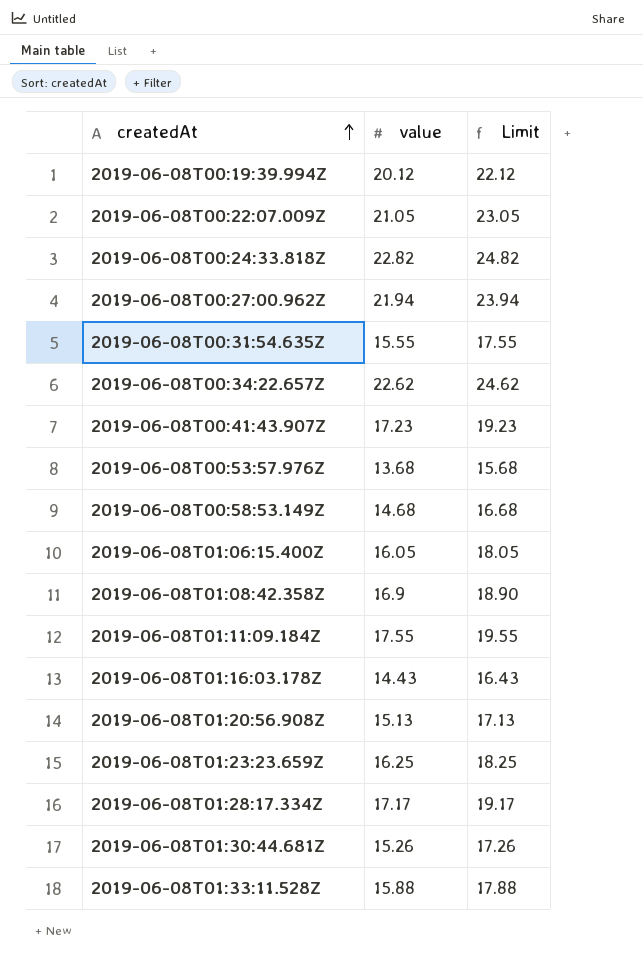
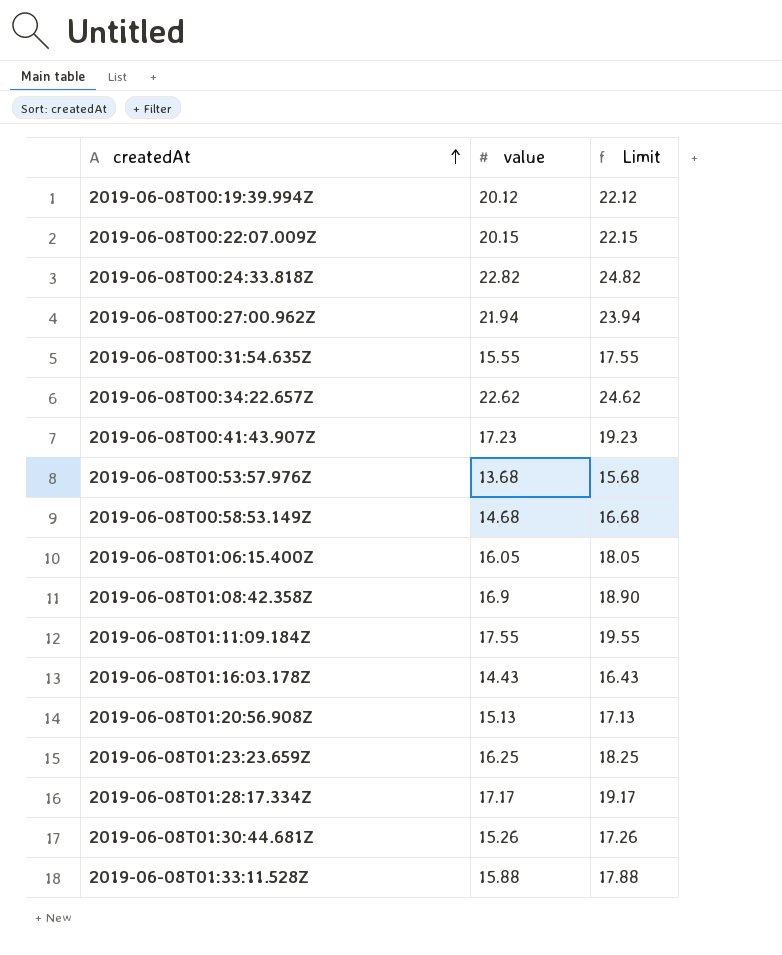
2019-06-08T00:22:07.009Z | value: 21.05 -> 20.15
2019-06-08T00:22:07.009Z | Limit: 23.05 -> 22.15

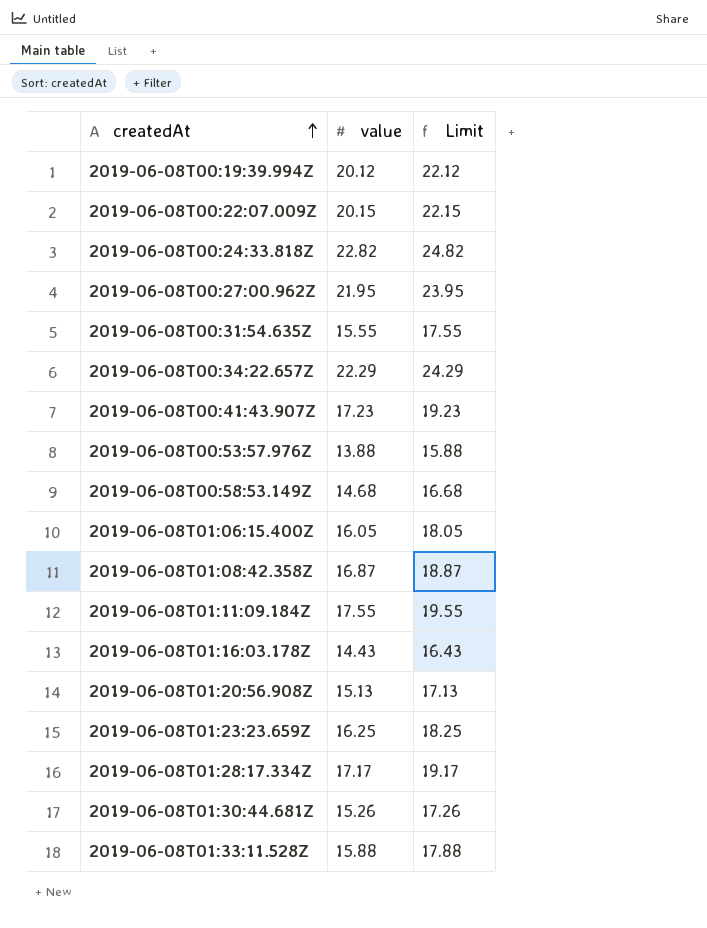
2019-06-08T00:27:00.962Z | value: 21.94 -> 21.95
2019-06-08T00:27:00.962Z | Limit: 23.94 -> 23.95
2019-06-08T00:34:22.657Z | value: 22.62 -> 22.29
2019-06-08T00:34:22.657Z | Limit: 24.62 -> 24.29
2019-06-08T00:53:57.976Z | value: 13.68 -> 13.88
2019-06-08T00:53:57.976Z | Limit: 15.68 -> 15.88
2019-06-08T01:08:42.358Z | value: 16.9 -> 16.87
2019-06-08T01:08:42.358Z | Limit: 18.90 -> 18.87

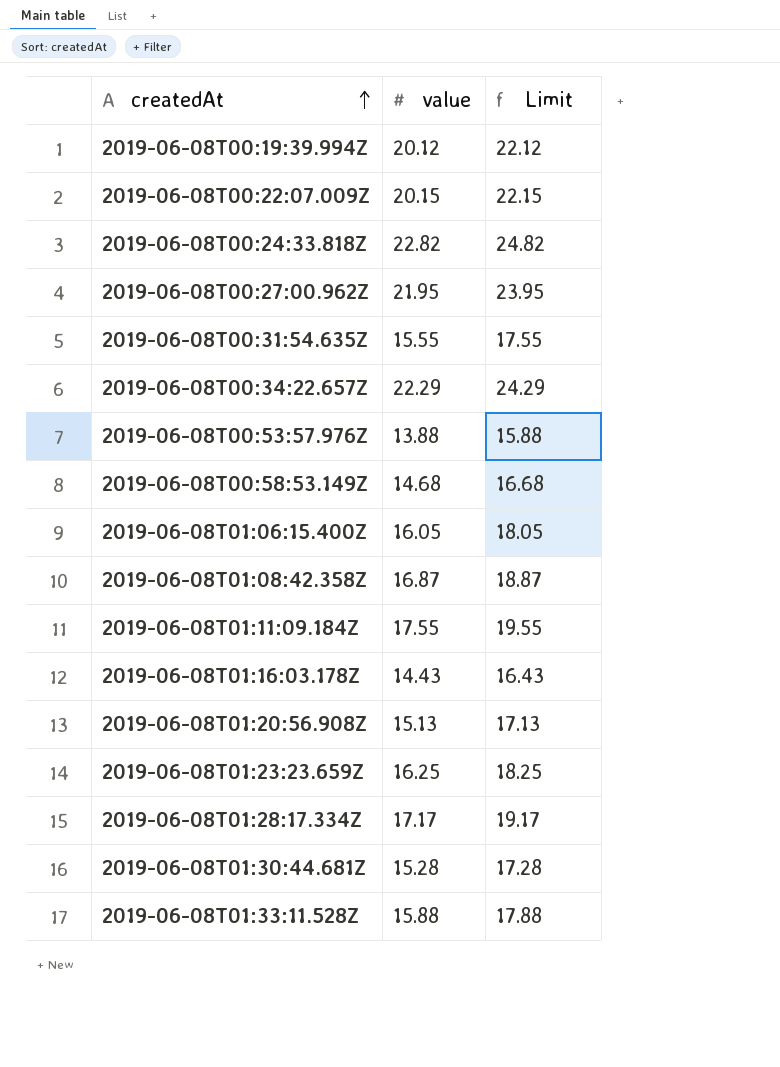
row 2019-06-08T00:41:43.907Z: 17.23 | 19.23 -> none
2019-06-08T01:30:44.681Z | value: 15.26 -> 15.28
2019-06-08T01:30:44.681Z | Limit: 17.26 -> 17.28

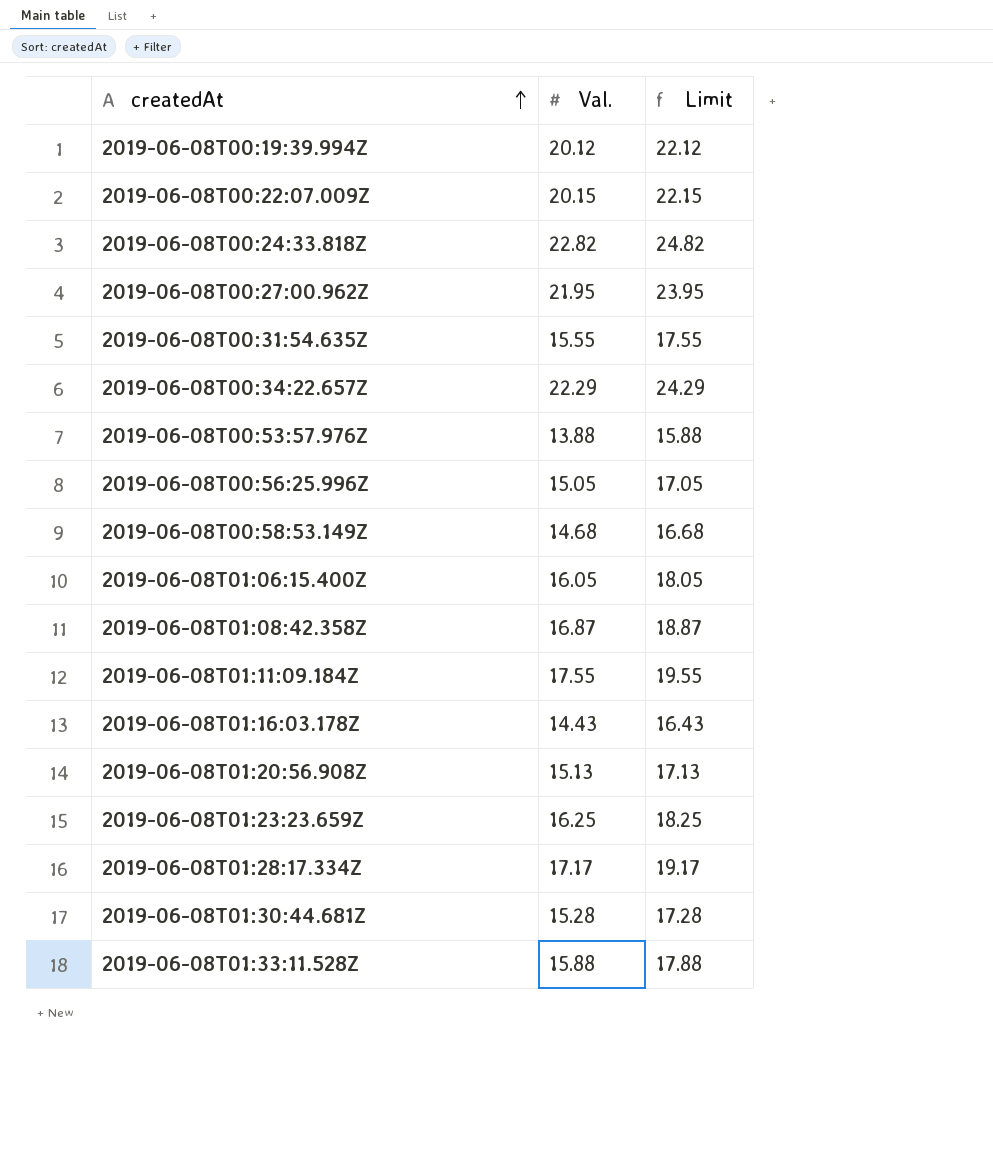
column name: value -> Val.
row 2019-06-08T00:56:25.996Z: none -> 15.05 | 17.05

